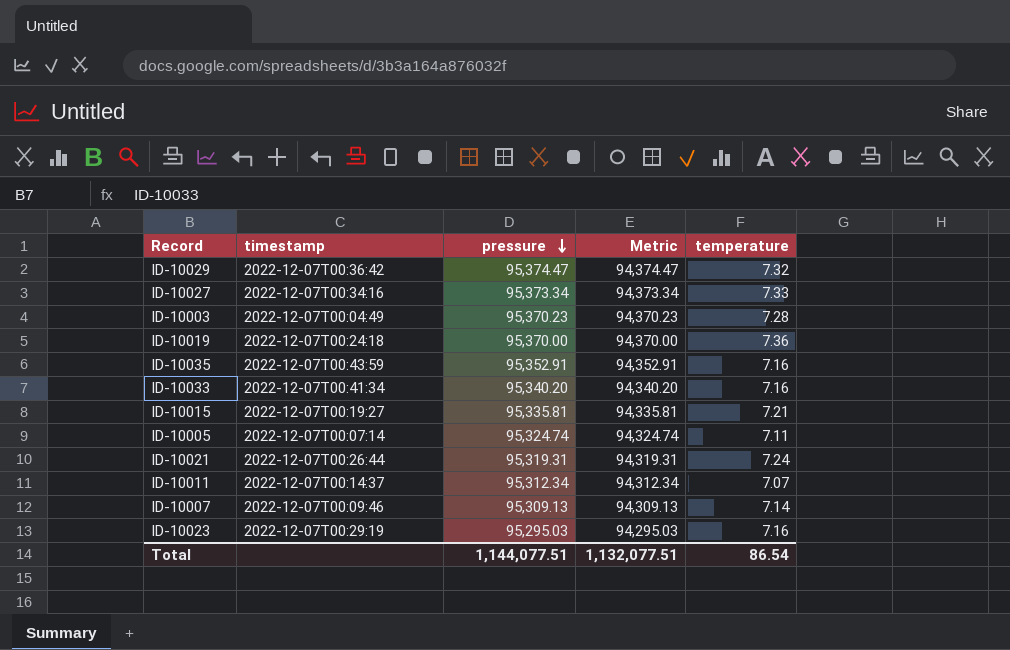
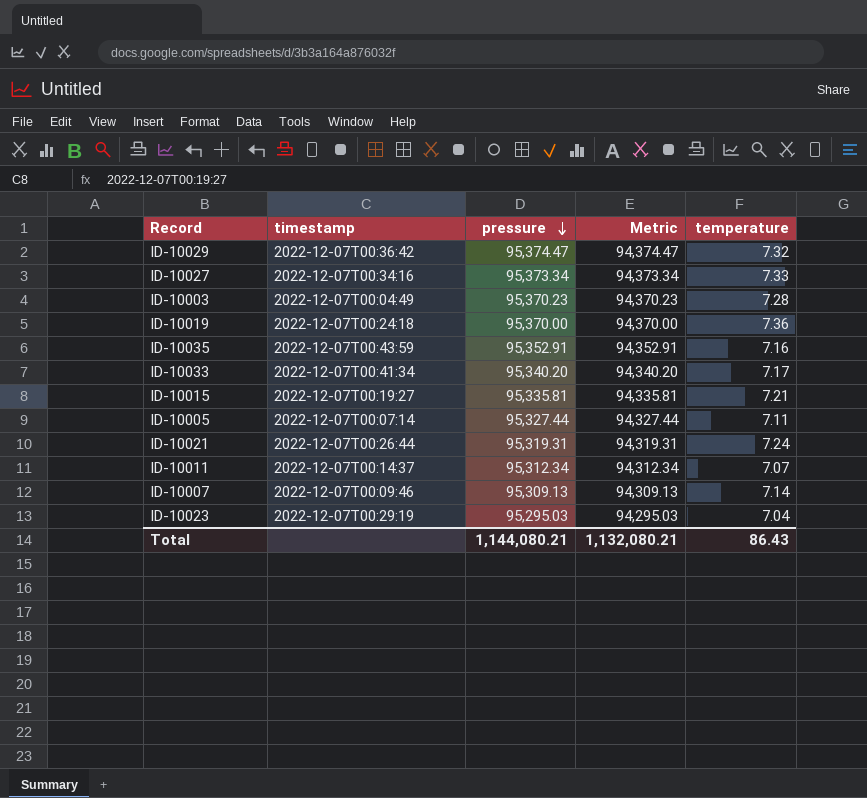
ID-10033 | temperature: 7.16 -> 7.17
ID-10005 | pressure: 95,324.74 -> 95,327.44
ID-10005 | Metric: 94,324.74 -> 94,327.44
ID-10023 | temperature: 7.16 -> 7.04
Total | pressure: 1,144,077.51 -> 1,144,080.21
Total | Metric: 1,132,077.51 -> 1,132,080.21
Total | temperature: 86.54 -> 86.43

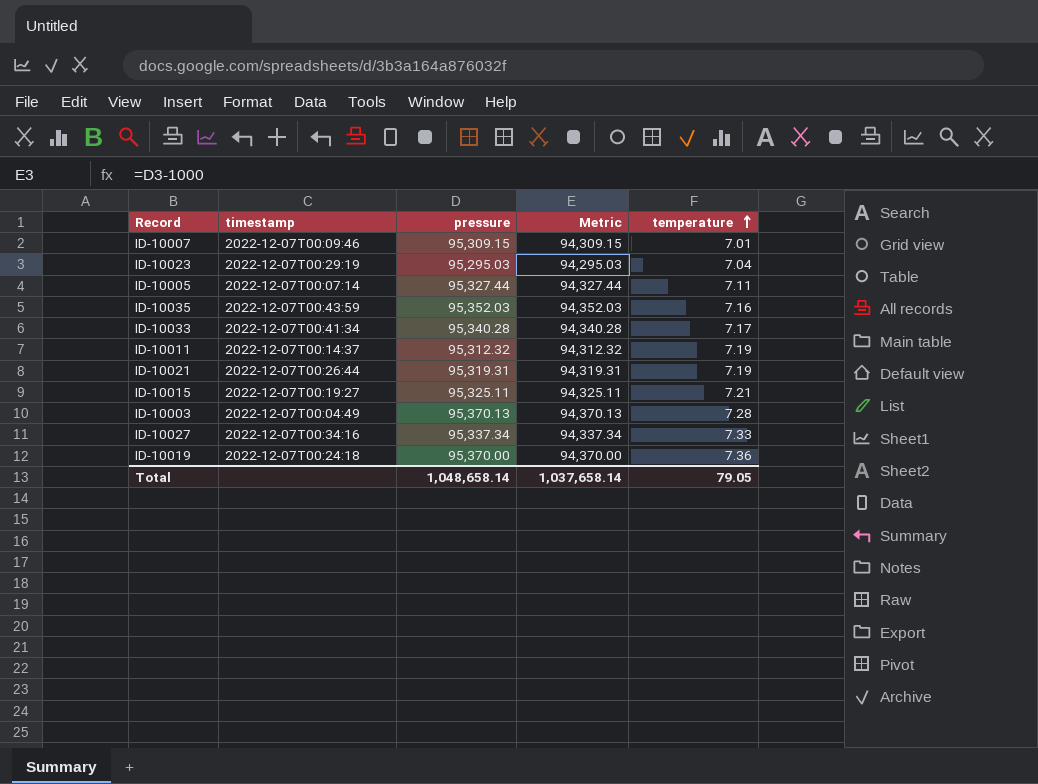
row order: pressure descending -> temperature ascending
row ID-10029: 2022-12-07T00:36:42 | 95,374.47 | 94,374.47 | 7.32 -> none
ID-10007 | pressure: 95,309.13 -> 95,309.15
ID-10007 | Metric: 94,309.13 -> 94,309.15
ID-10007 | temperature: 7.14 -> 7.01
ID-10035 | pressure: 95,352.91 -> 95,352.03
ID-10035 | Metric: 94,352.91 -> 94,352.03
ID-10033 | pressure: 95,340.20 -> 95,340.28
ID-10033 | Metric: 94,340.20 -> 94,340.28
ID-10011 | pressure: 95,312.34 -> 95,312.32
ID-10011 | Metric: 94,312.34 -> 94,312.32
ID-10011 | temperature: 7.07 -> 7.19
ID-10021 | temperature: 7.24 -> 7.19
ID-10015 | pressure: 95,335.81 -> 95,325.11
ID-10015 | Metric: 94,335.81 -> 94,325.11
ID-10003 | pressure: 95,370.23 -> 95,370.13
ID-10003 | Metric: 94,370.23 -> 94,370.13
ID-10027 | pressure: 95,373.34 -> 95,337.34
ID-10027 | Metric: 94,373.34 -> 94,337.34
Total | pressure: 1,144,080.21 -> 1,048,658.14
Total | Metric: 1,132,080.21 -> 1,037,658.14
Total | temperature: 86.43 -> 79.05

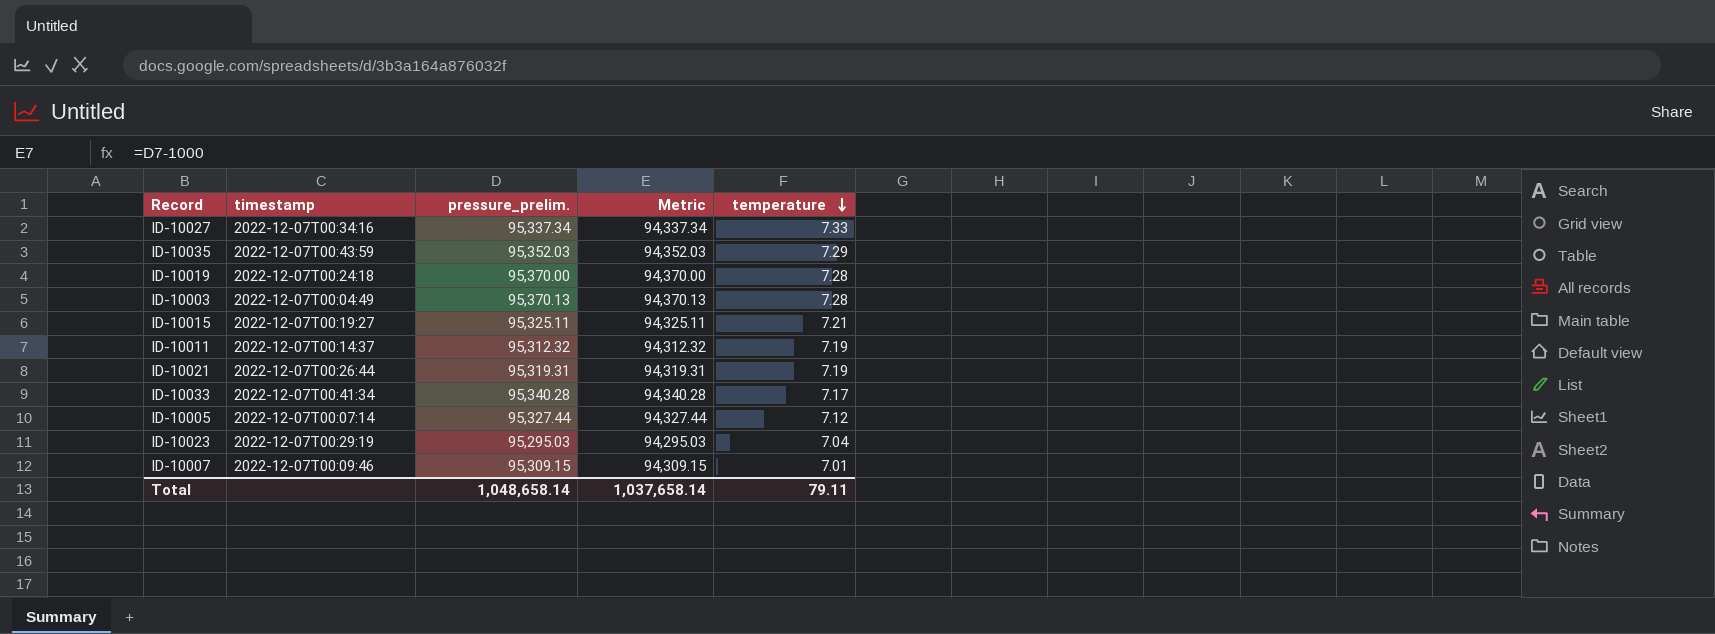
row order: temperature ascending -> temperature descending
column name: pressure -> pressure_prelim.
ID-10035 | temperature: 7.16 -> 7.29
ID-10019 | temperature: 7.36 -> 7.28
ID-10005 | temperature: 7.11 -> 7.12
Total | temperature: 79.05 -> 79.11

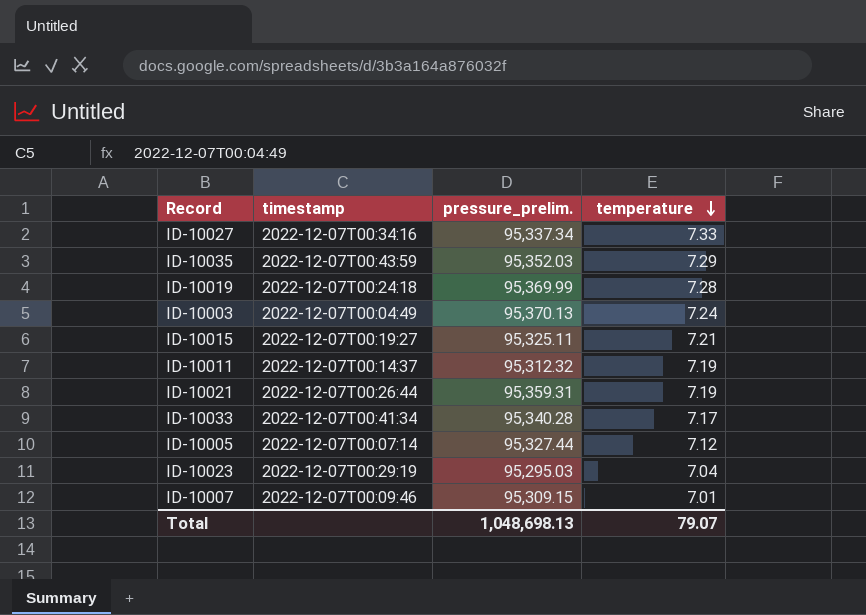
column Metric | formula: [pressure_prelim.] - 1000 -> none
ID-10019 | pressure_prelim.: 95,370.00 -> 95,369.99
ID-10003 | temperature: 7.28 -> 7.24
ID-10021 | pressure_prelim.: 95,319.31 -> 95,359.31
Total | pressure_prelim.: 1,048,658.14 -> 1,048,698.13
Total | temperature: 79.11 -> 79.07

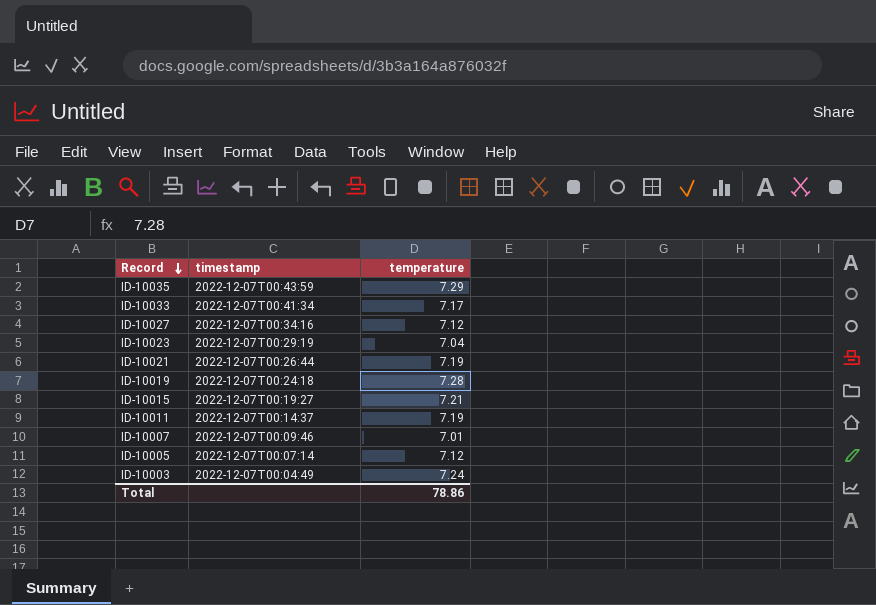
row order: temperature descending -> Record descending
column pressure_prelim. | position: 3 -> none
ID-10027 | temperature: 7.33 -> 7.12
Total | temperature: 79.07 -> 78.86

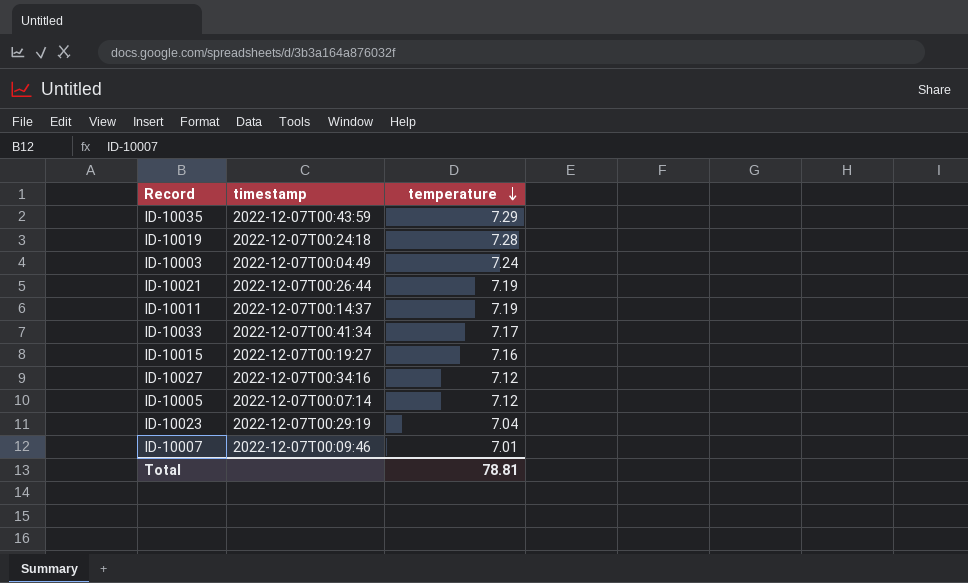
row order: Record descending -> temperature descending
ID-10015 | temperature: 7.21 -> 7.16
Total | temperature: 78.86 -> 78.81

